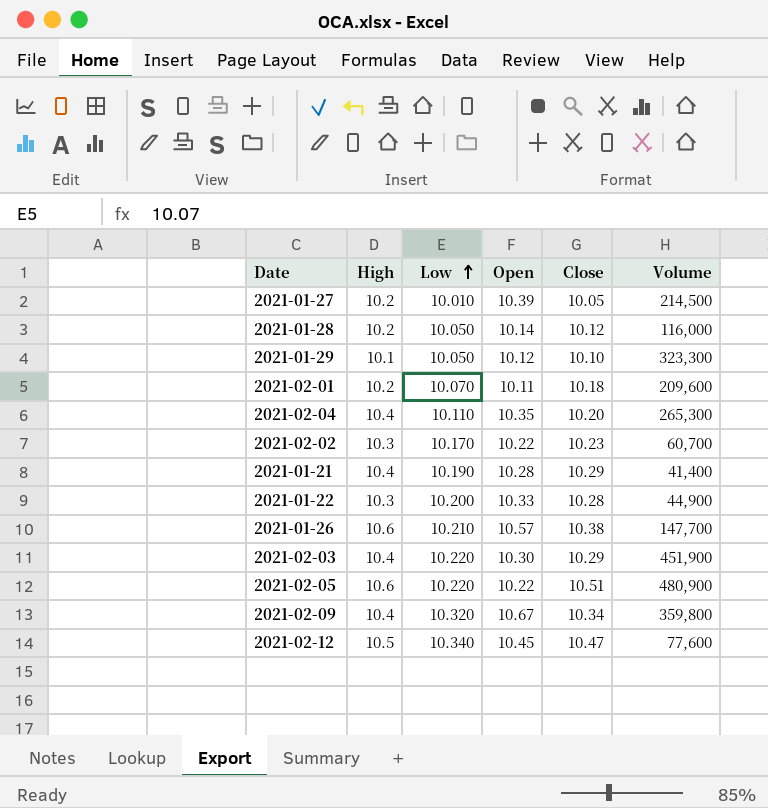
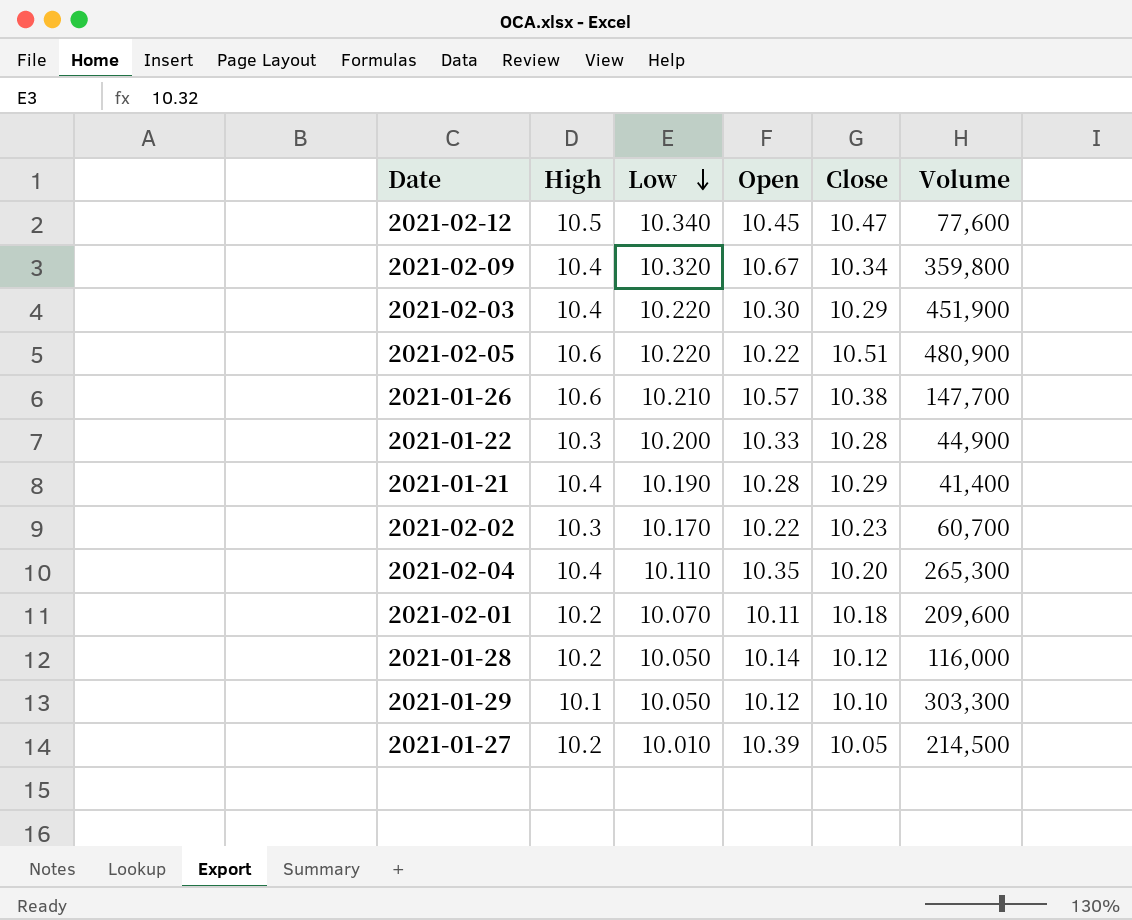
row order: Low ascending -> Low descending
2021-01-29 | Volume: 323,300 -> 303,300

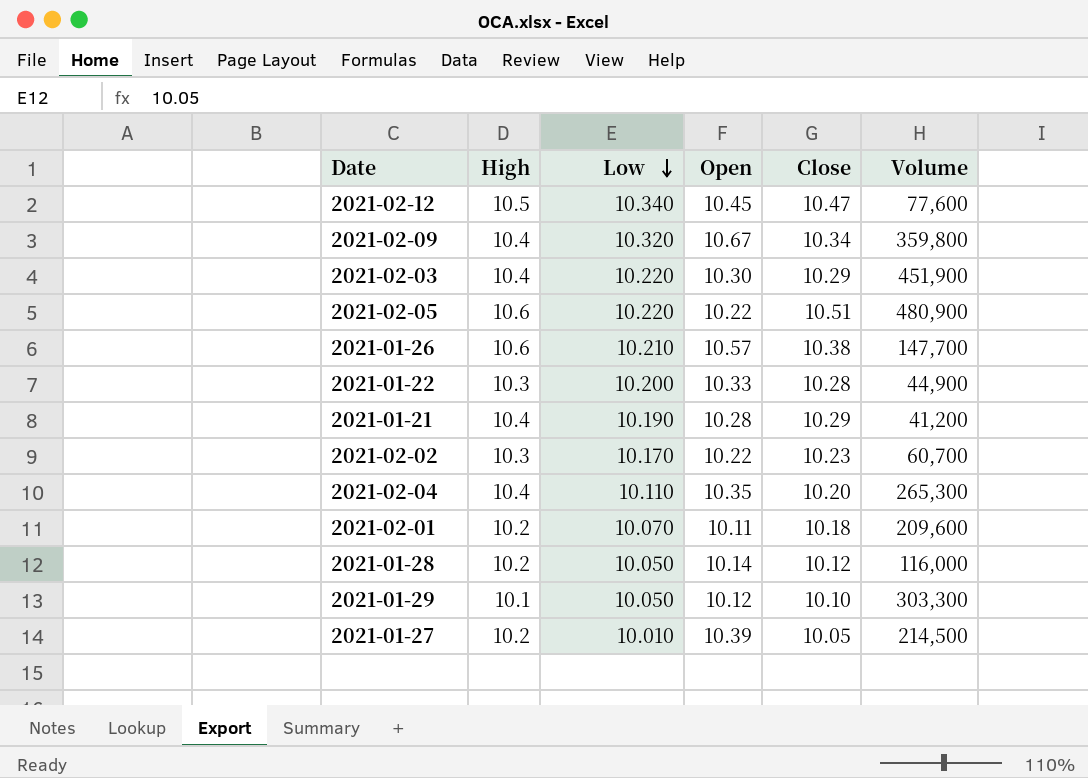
2021-01-21 | Volume: 41,400 -> 41,200

